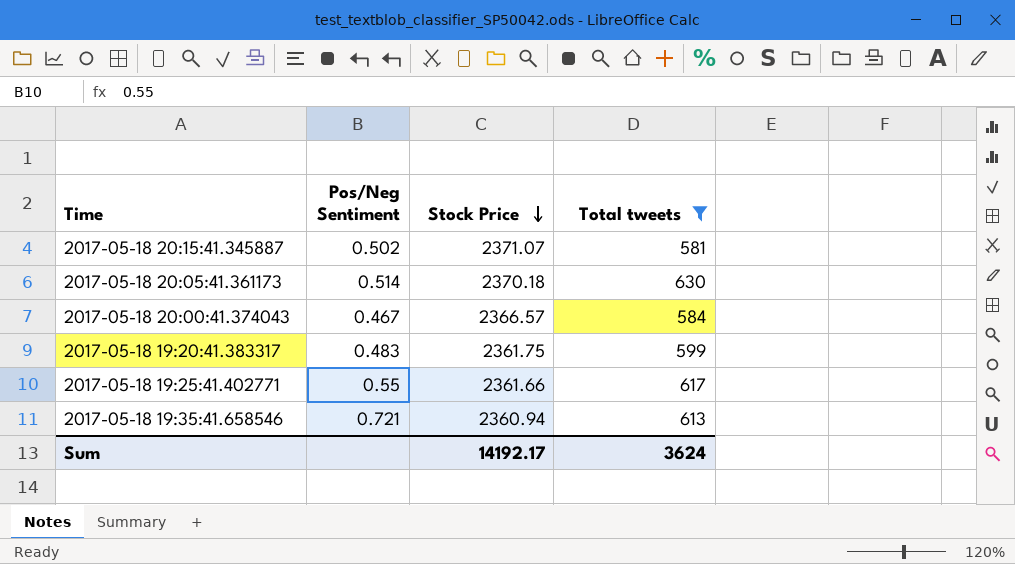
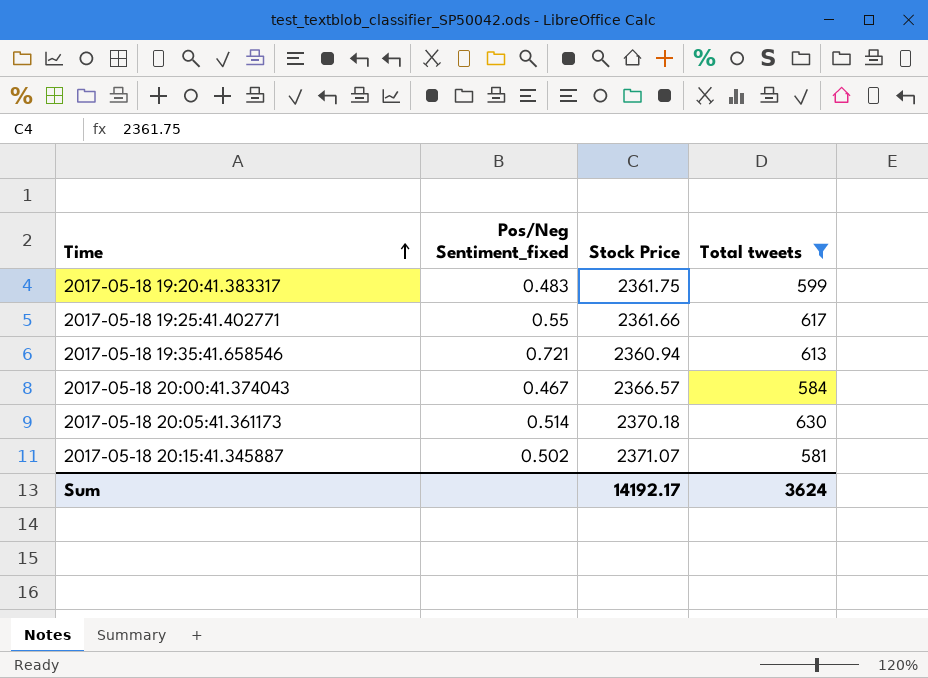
row order: Stock Price descending -> Time ascending
column name: Pos/Neg Sentiment -> Pos/Neg Sentiment_fixed

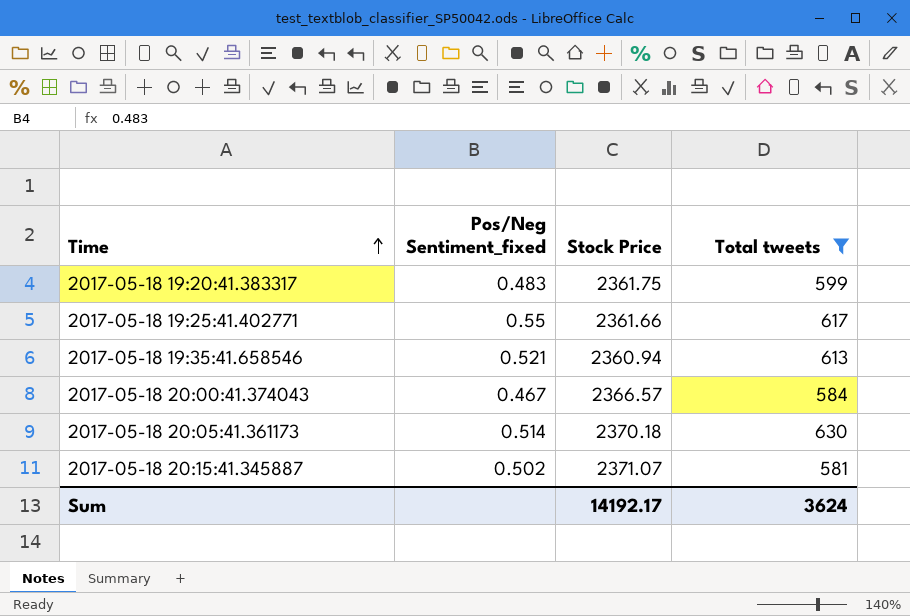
2017-05-18 19:35:41.658546 | Pos/Neg Sentiment_fixed: 0.721 -> 0.521

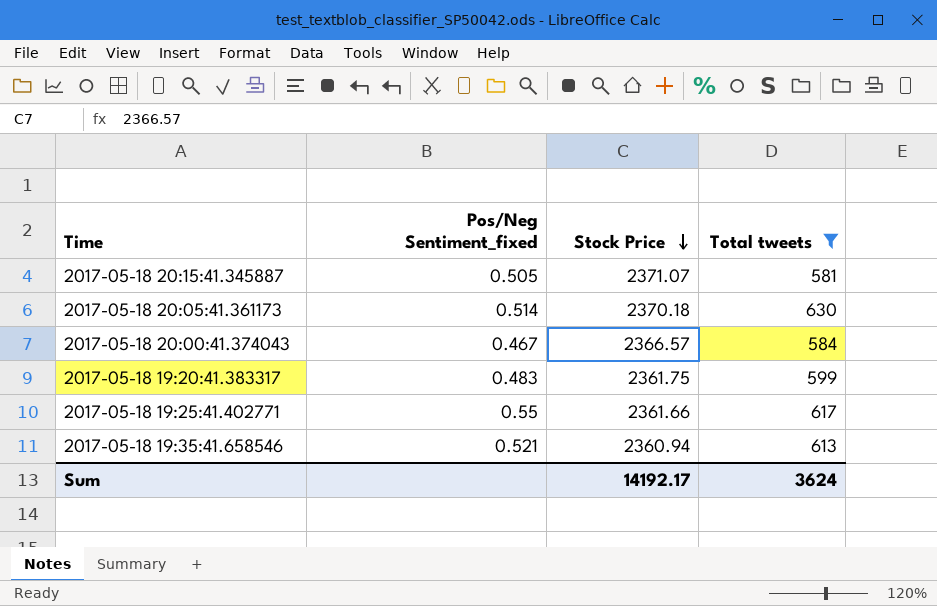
row order: Time ascending -> Stock Price descending
2017-05-18 20:15:41.345887 | Pos/Neg Sentiment_fixed: 0.502 -> 0.505

